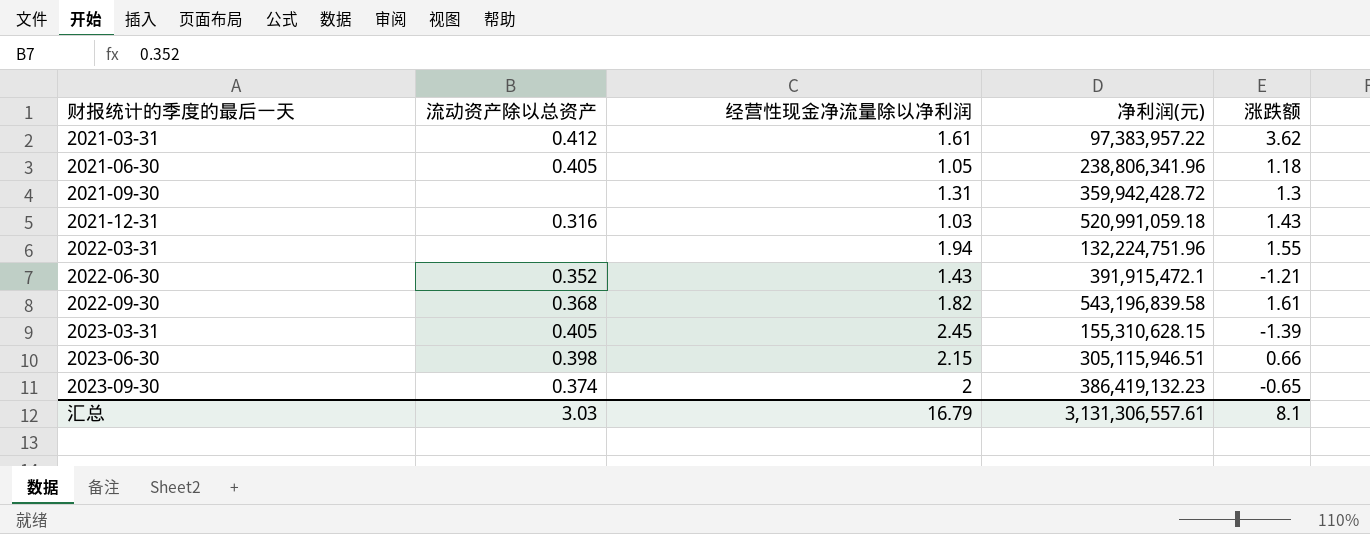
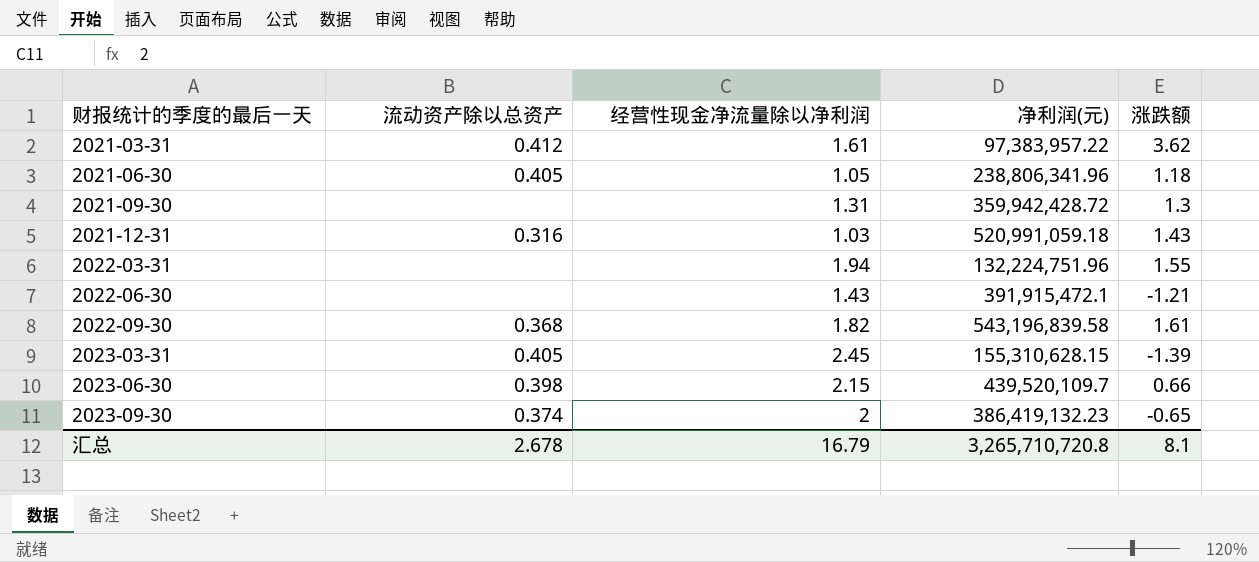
2022-06-30 | 流动资产除以总资产: 0.352 -> none
2023-06-30 | 净利润(元): 305,115,946.51 -> 439,520,109.7
汇总 | 流动资产除以总资产: 3.03 -> 2.678
汇总 | 净利润(元): 3,131,306,557.61 -> 3,265,710,720.8

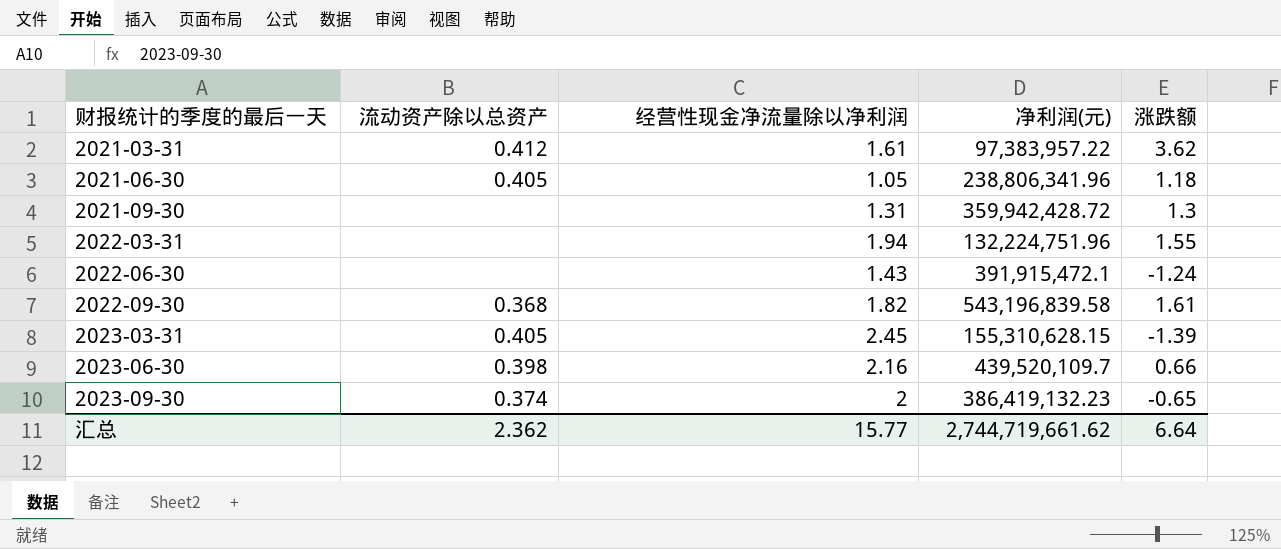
row 2021-12-31: 0.316 | 1.03 | 520,991,059.18 | 1.43 -> none
2022-06-30 | 涨跌额: -1.21 -> -1.24
2023-06-30 | 经营性现金净流量除以净利润: 2.15 -> 2.16
汇总 | 流动资产除以总资产: 2.678 -> 2.362
汇总 | 经营性现金净流量除以净利润: 16.79 -> 15.77
汇总 | 净利润(元): 3,265,710,720.8 -> 2,744,719,661.62
汇总 | 涨跌额: 8.1 -> 6.64

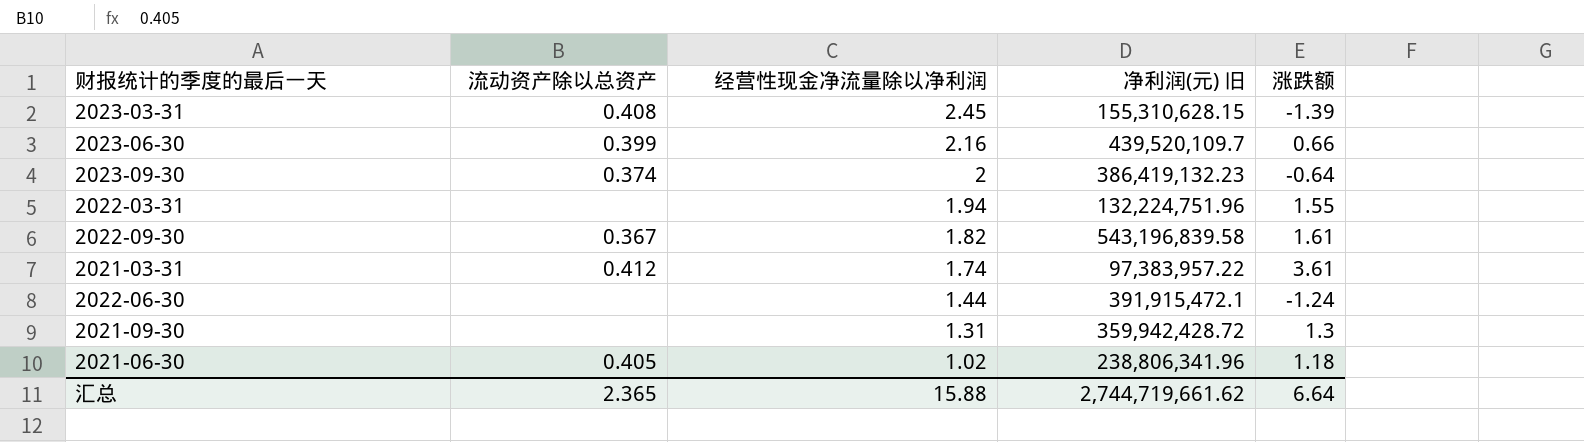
row order: 财报统计的季度的最后一天 ascending -> 经营性现金净流量除以净利润 descending
column name: 净利润(元) -> 净利润(元) 旧
2023-03-31 | 流动资产除以总资产: 0.405 -> 0.408
2023-06-30 | 流动资产除以总资产: 0.398 -> 0.399
2023-09-30 | 涨跌额: -0.65 -> -0.64
2022-09-30 | 流动资产除以总资产: 0.368 -> 0.367
2021-03-31 | 经营性现金净流量除以净利润: 1.61 -> 1.74
2021-03-31 | 涨跌额: 3.62 -> 3.61
2022-06-30 | 经营性现金净流量除以净利润: 1.43 -> 1.44
2021-06-30 | 经营性现金净流量除以净利润: 1.05 -> 1.02
汇总 | 流动资产除以总资产: 2.362 -> 2.365
汇总 | 经营性现金净流量除以净利润: 15.77 -> 15.88

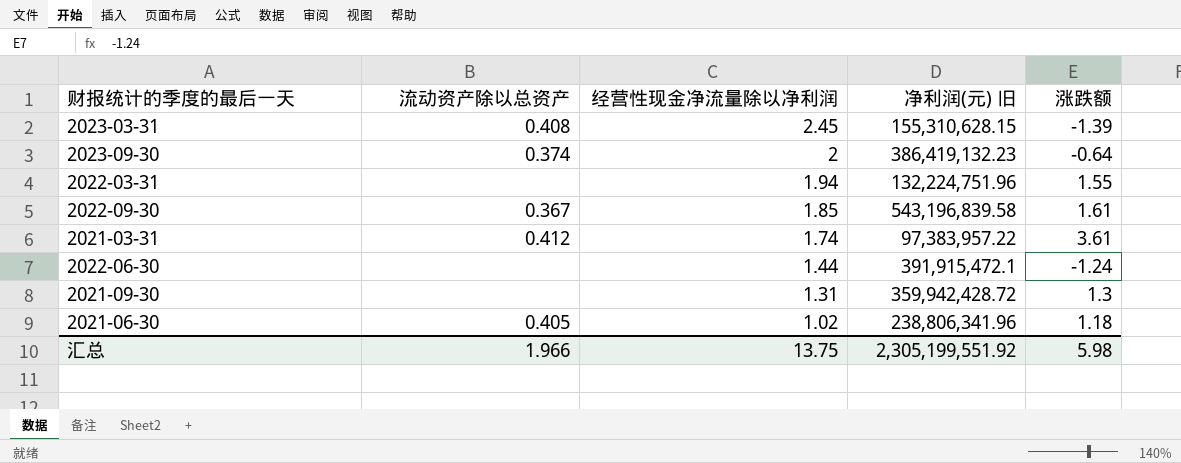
row 2023-06-30: 0.399 | 2.16 | 439,520,109.7 | 0.66 -> none
2022-09-30 | 经营性现金净流量除以净利润: 1.82 -> 1.85
汇总 | 流动资产除以总资产: 2.365 -> 1.966
汇总 | 经营性现金净流量除以净利润: 15.88 -> 13.75
汇总 | 净利润(元) 旧: 2,744,719,661.62 -> 2,305,199,551.92
汇总 | 涨跌额: 6.64 -> 5.98

